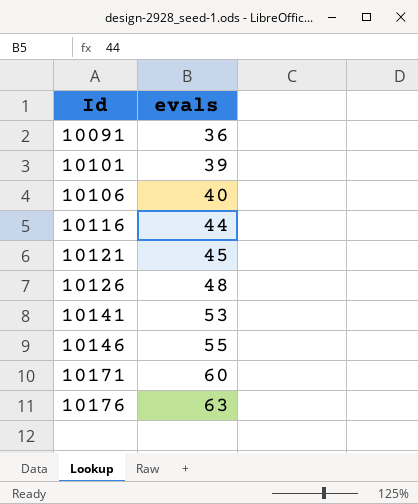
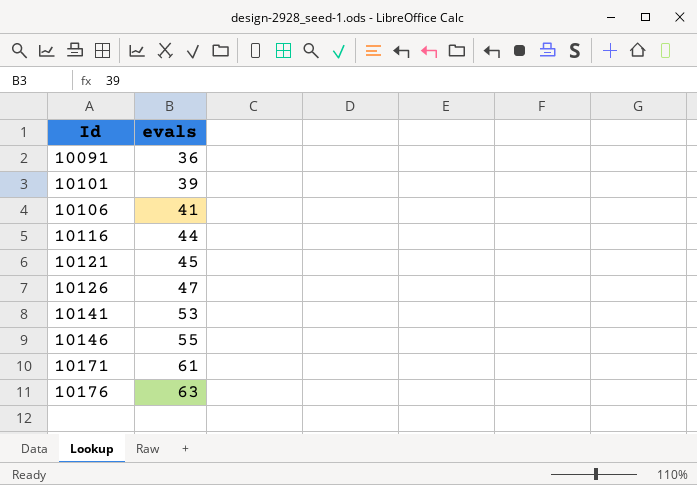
10106 | evals: 40 -> 41
10126 | evals: 48 -> 47
10171 | evals: 60 -> 61

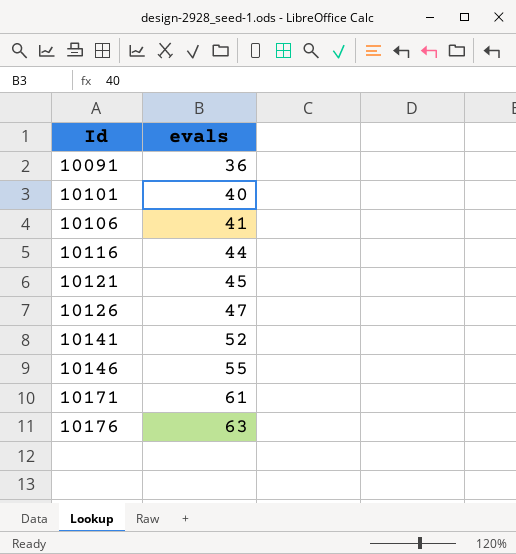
10101 | evals: 39 -> 40
10141 | evals: 53 -> 52

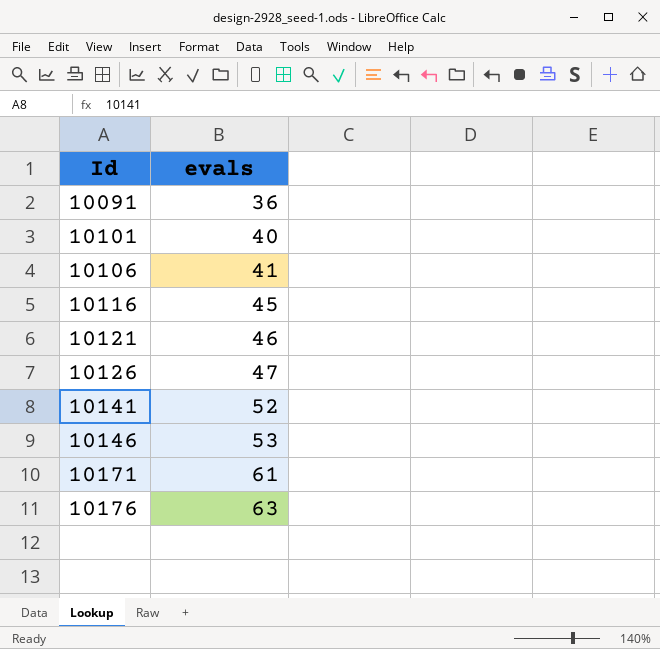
10116 | evals: 44 -> 45
10121 | evals: 45 -> 46
10146 | evals: 55 -> 53

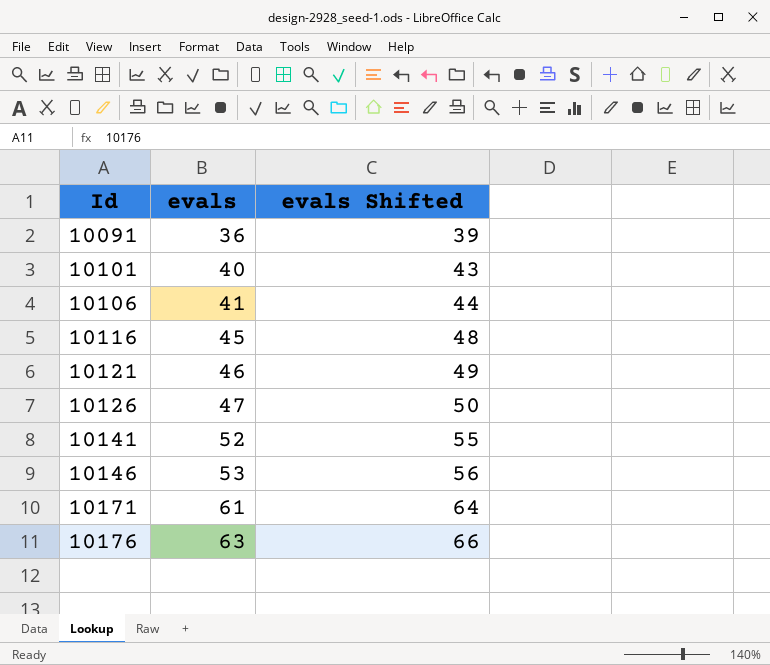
column evals Shifted | formula: none -> [evals] + 3

